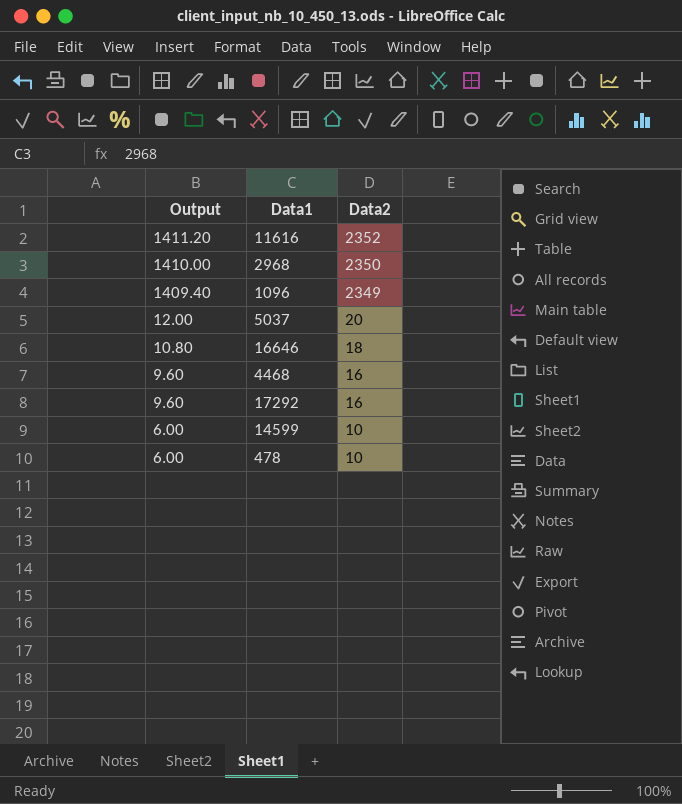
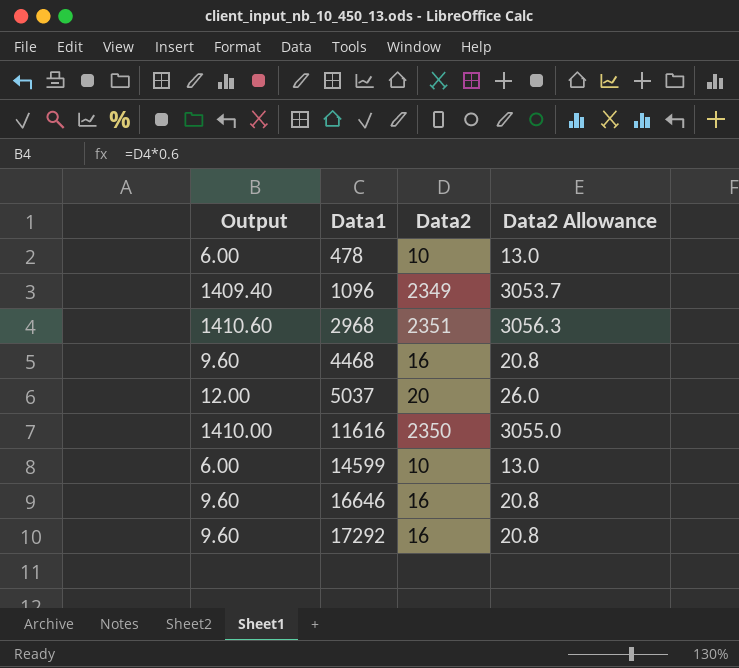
row order: Output descending -> Data1 ascending
column Data2 Allowance | formula: none -> [Data2] * 1.3
2968 | Output: 1410.00 -> 1410.60
2968 | Data2: 2350 -> 2351
11616 | Output: 1411.20 -> 1410.00
11616 | Data2: 2352 -> 2350
16646 | Output: 10.80 -> 9.60
16646 | Data2: 18 -> 16

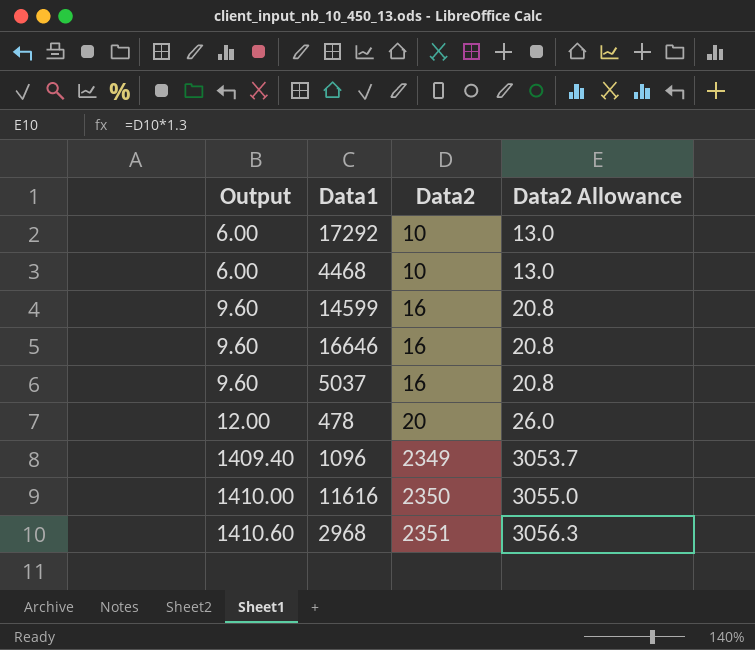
row order: Data1 ascending -> Output ascending
17292 | Output: 9.60 -> 6.00
17292 | Data2: 16 -> 10
17292 | Data2 Allowance: 20.8 -> 13.0
4468 | Output: 9.60 -> 6.00
4468 | Data2: 16 -> 10
4468 | Data2 Allowance: 20.8 -> 13.0
14599 | Output: 6.00 -> 9.60
14599 | Data2: 10 -> 16
14599 | Data2 Allowance: 13.0 -> 20.8
5037 | Output: 12.00 -> 9.60
5037 | Data2: 20 -> 16
5037 | Data2 Allowance: 26.0 -> 20.8
478 | Output: 6.00 -> 12.00
478 | Data2: 10 -> 20
478 | Data2 Allowance: 13.0 -> 26.0

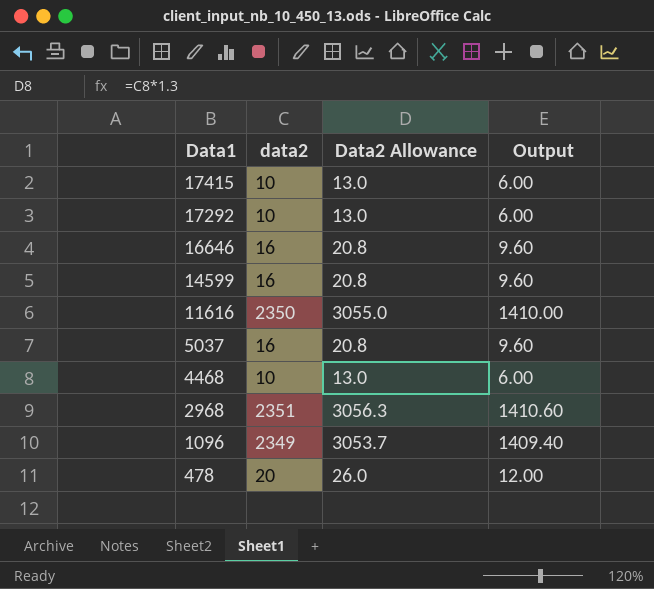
row order: Output ascending -> Data1 descending
column name: Data2 -> data2
column Output | position: 1 -> 4
row 17415: none -> 10 | 13.0 | 6.00

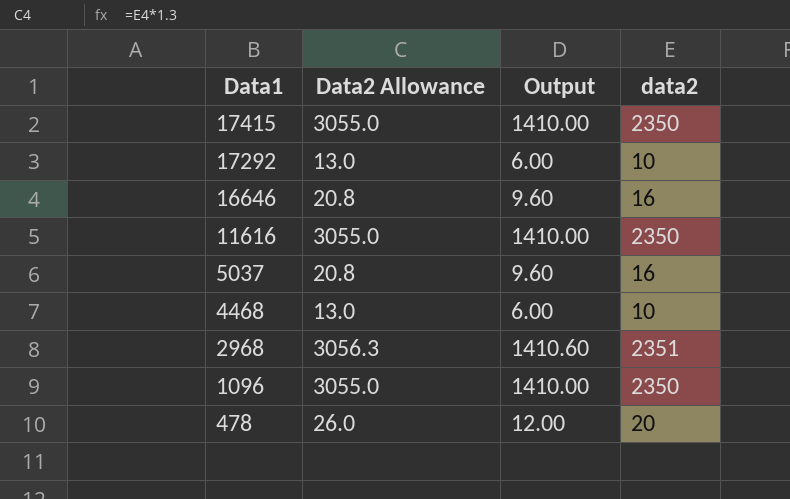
column data2 | position: 2 -> 4
row 14599: 16 | 20.8 | 9.60 -> none
17415 | Data2 Allowance: 13.0 -> 3055.0
17415 | Output: 6.00 -> 1410.00
17415 | data2: 10 -> 2350
1096 | Data2 Allowance: 3053.7 -> 3055.0
1096 | Output: 1409.40 -> 1410.00
1096 | data2: 2349 -> 2350

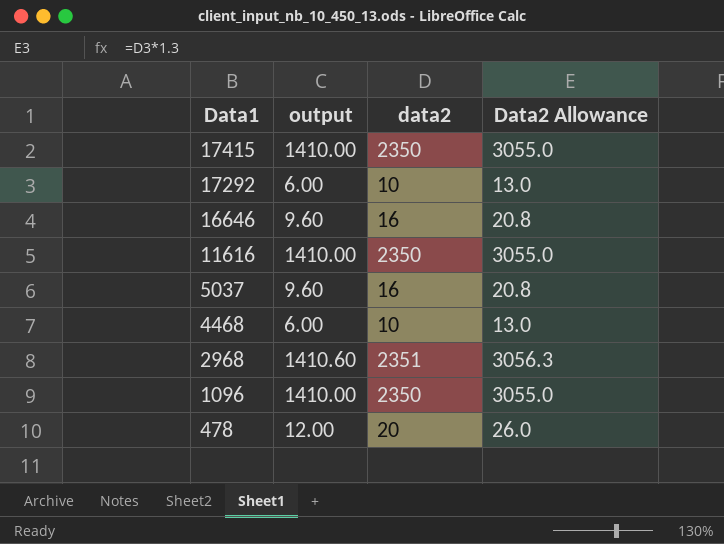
column name: Output -> output
column Data2 Allowance | position: 2 -> 4

